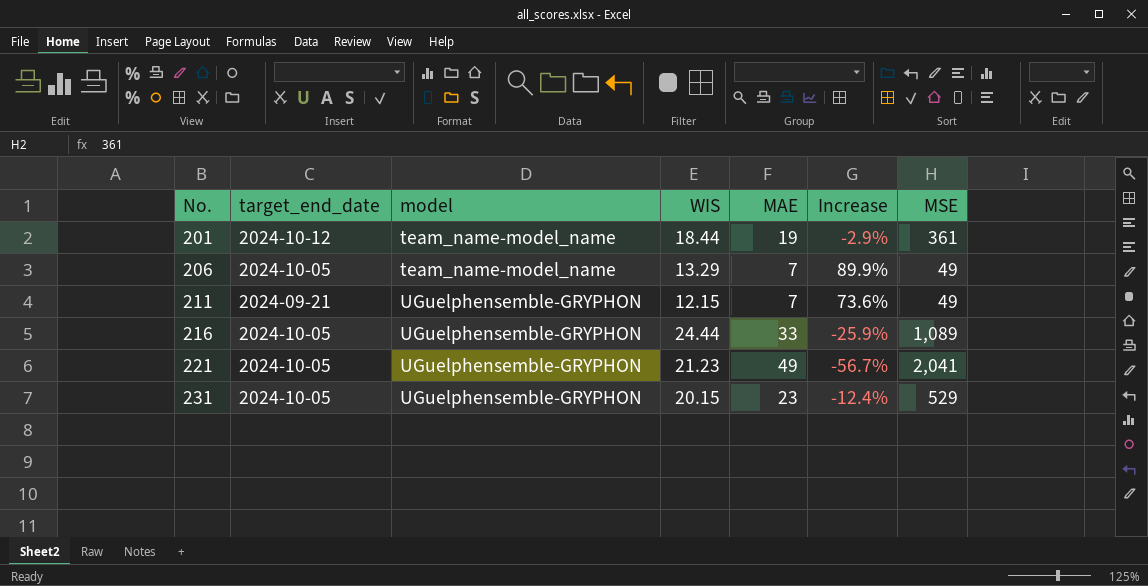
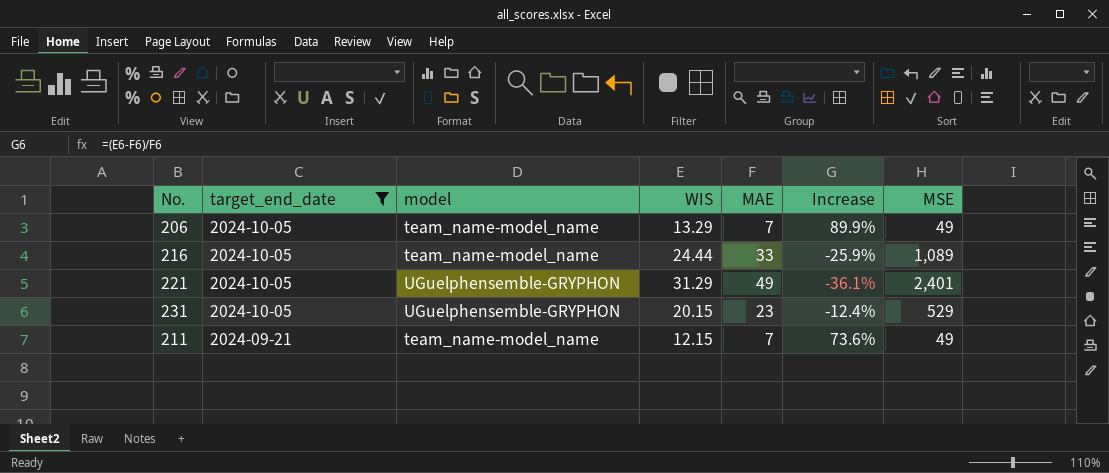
filter: none -> target_end_date != 2024-10-12
row order: No. ascending -> target_end_date descending
216 | model: UGuelphensemble-GRYPHON -> team_name-model_name
221 | WIS: 21.23 -> 31.29
221 | Increase: -56.7% -> -36.1%
221 | MSE: 2,041 -> 2,401
211 | model: UGuelphensemble-GRYPHON -> team_name-model_name

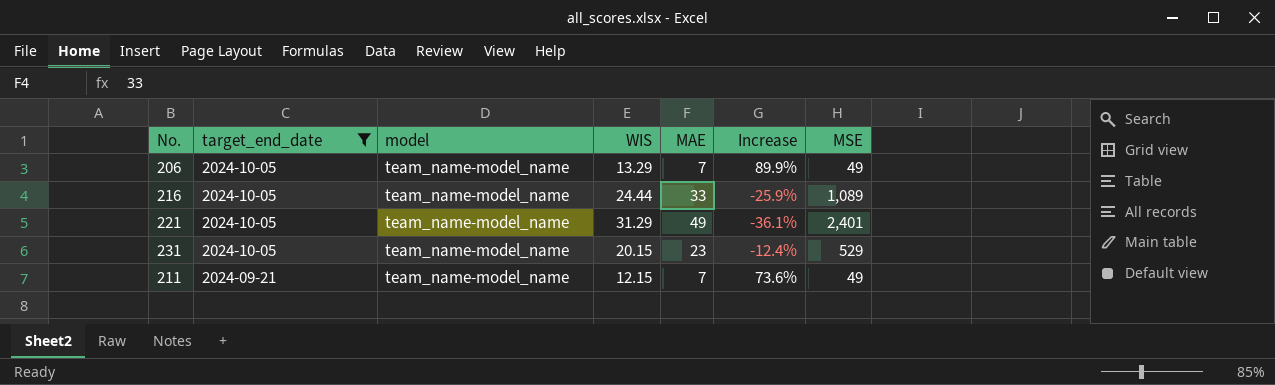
221 | model: UGuelphensemble-GRYPHON -> team_name-model_name
231 | model: UGuelphensemble-GRYPHON -> team_name-model_name

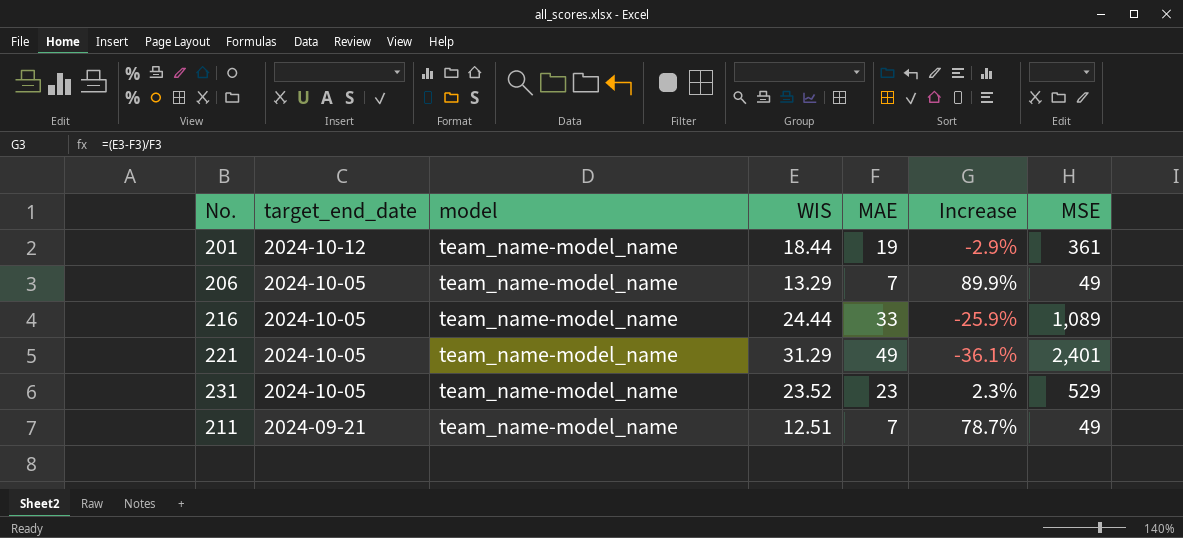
filter: target_end_date != 2024-10-12 -> none
231 | WIS: 20.15 -> 23.52
231 | Increase: -12.4% -> 2.3%
211 | WIS: 12.15 -> 12.51
211 | Increase: 73.6% -> 78.7%

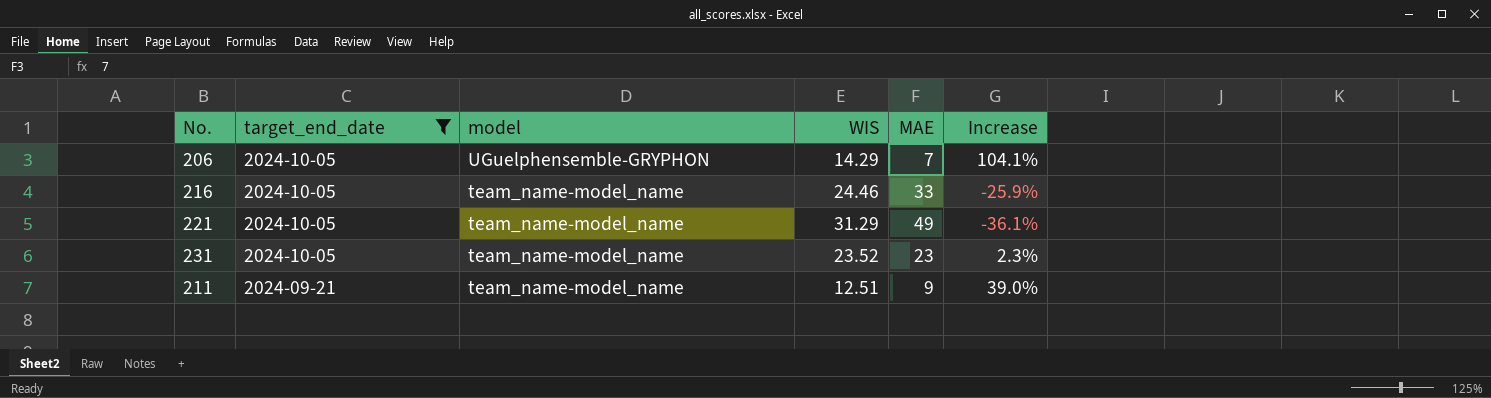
filter: none -> target_end_date != 2024-10-12
column MSE | position: 7 -> none
206 | model: team_name-model_name -> UGuelphensemble-GRYPHON
206 | WIS: 13.29 -> 14.29
206 | Increase: 89.9% -> 104.1%
216 | WIS: 24.44 -> 24.46
211 | MAE: 7 -> 9
211 | Increase: 78.7% -> 39.0%

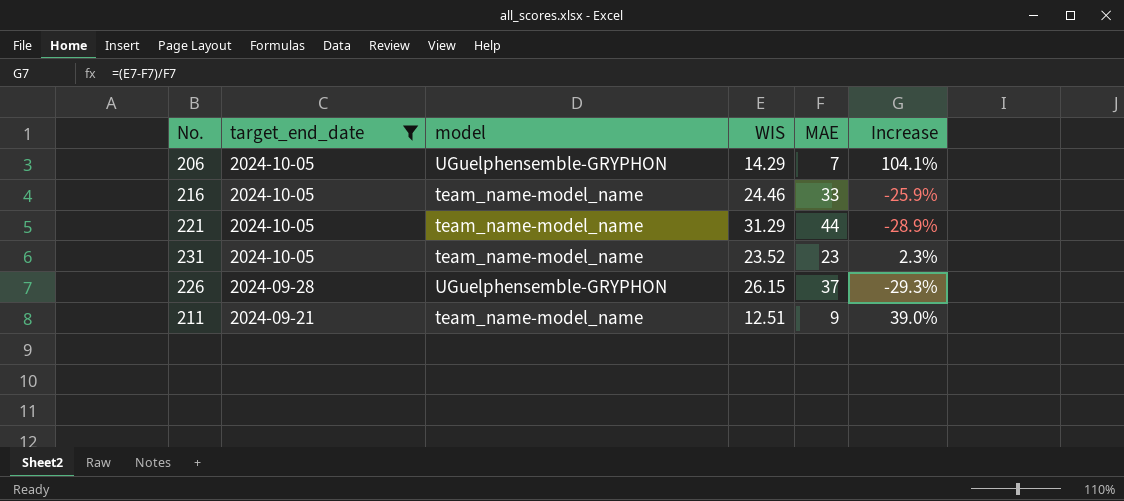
221 | MAE: 49 -> 44
221 | Increase: -36.1% -> -28.9%
row 226: none -> 2024-09-28 | UGuelphensemble-GRYPHON | 26.15 | 37 | -29.3%

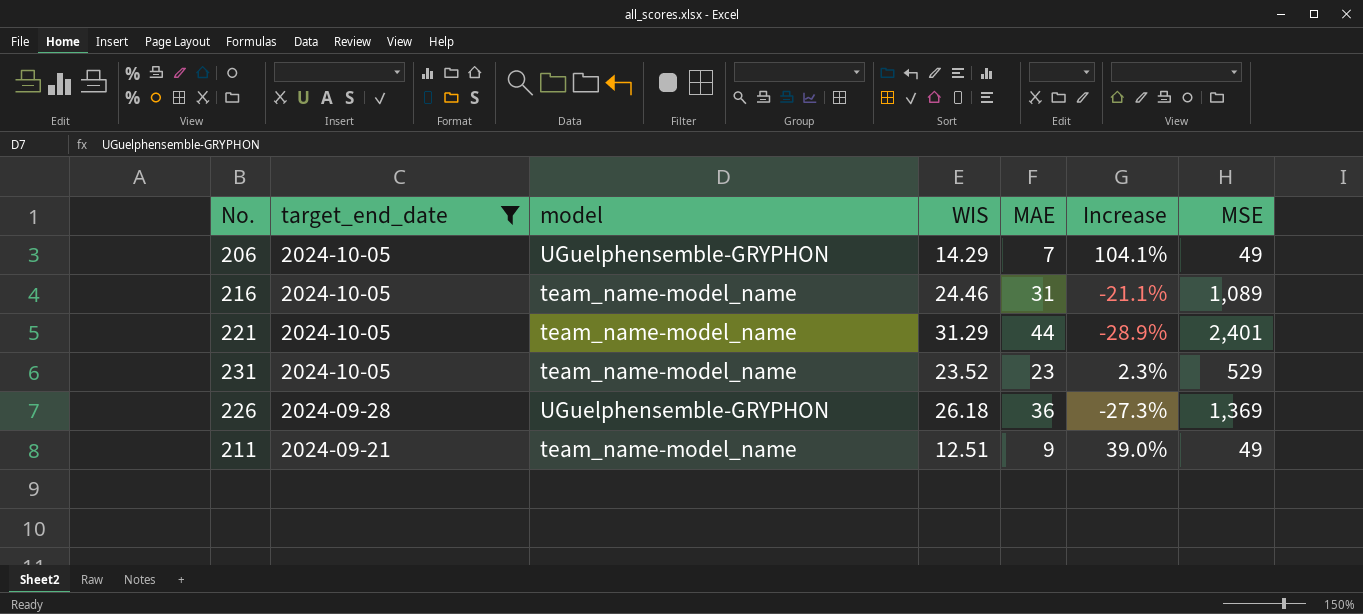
column MSE | position: none -> 7
216 | MAE: 33 -> 31
216 | Increase: -25.9% -> -21.1%
226 | WIS: 26.15 -> 26.18
226 | MAE: 37 -> 36
226 | Increase: -29.3% -> -27.3%

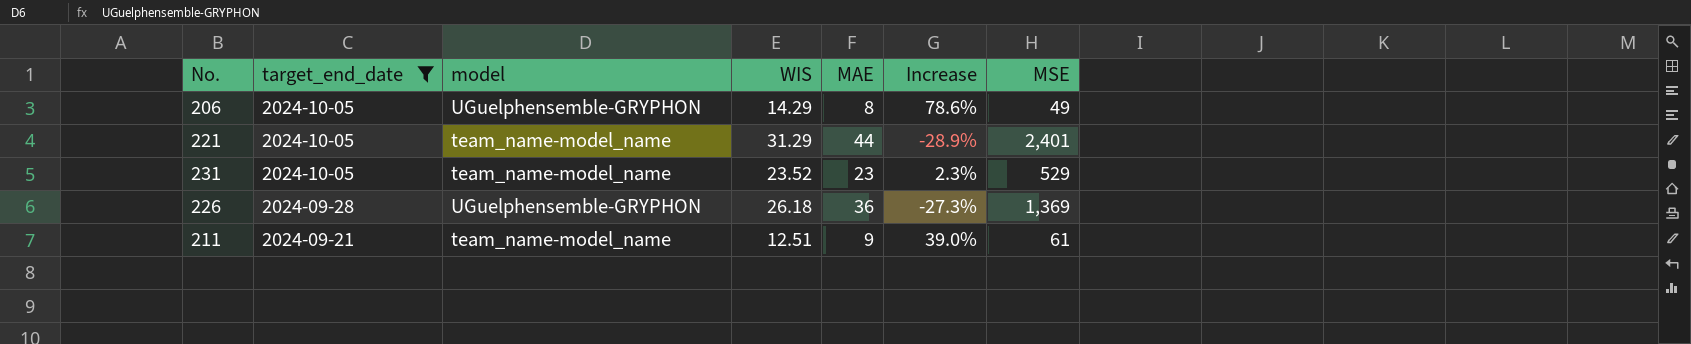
row 216: 2024-10-05 | team_name-model_name | 24.46 | 31 | -21.1% | 1,089 -> none
206 | MAE: 7 -> 8
206 | Increase: 104.1% -> 78.6%
211 | MSE: 49 -> 61

